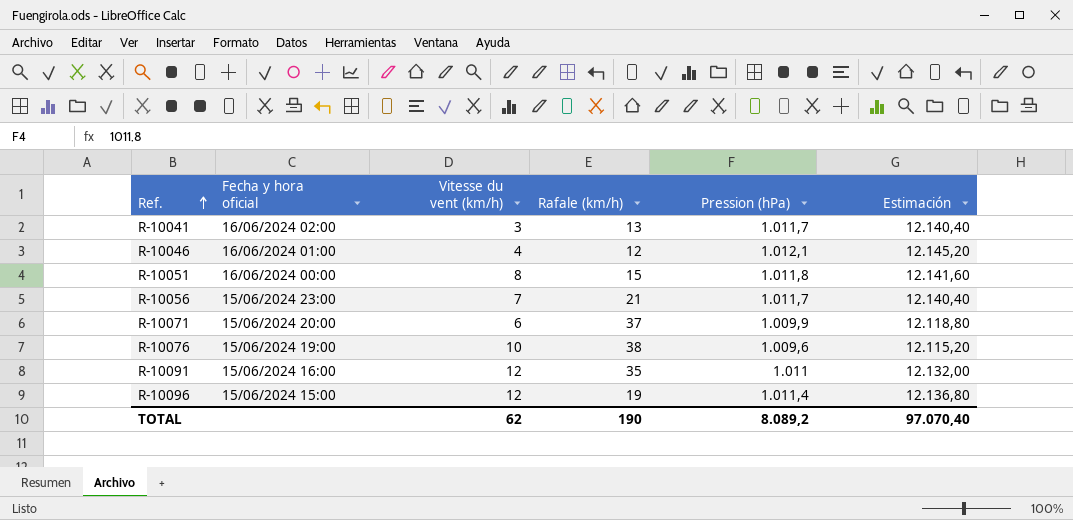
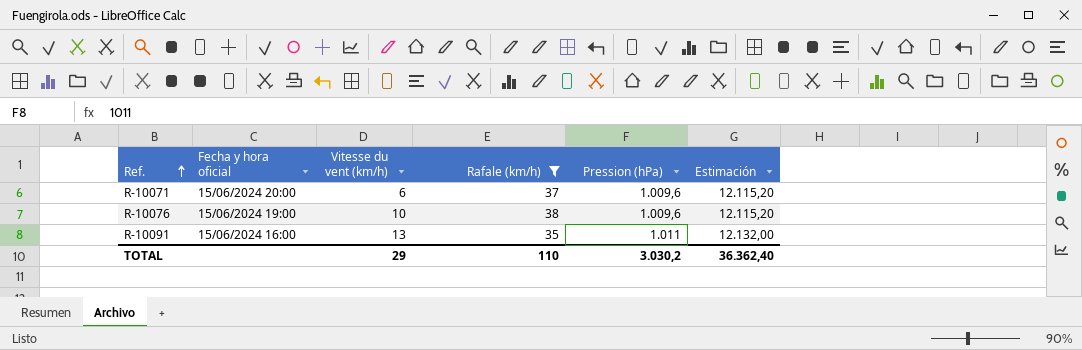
filter: none -> Rafale (km/h) >= 35
R-10071 | Pression (hPa): 1.009,9 -> 1.009,6
R-10071 | Estimación: 12.118,80 -> 12.115,20
R-10091 | Vitesse du vent (km/h): 12 -> 13
TOTAL | Vitesse du vent (km/h): 62 -> 29
TOTAL | Rafale (km/h): 190 -> 110
TOTAL | Pression (hPa): 8.089,2 -> 3.030,2
TOTAL | Estimación: 97.070,40 -> 36.362,40

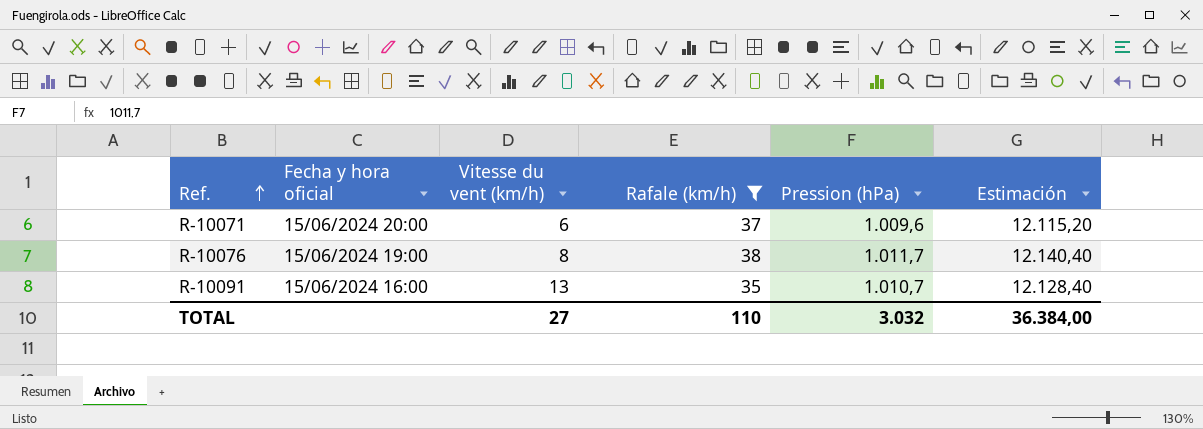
R-10076 | Vitesse du vent (km/h): 10 -> 8
R-10076 | Pression (hPa): 1.009,6 -> 1.011,7
R-10076 | Estimación: 12.115,20 -> 12.140,40
R-10091 | Pression (hPa): 1.011 -> 1.010,7
R-10091 | Estimación: 12.132,00 -> 12.128,40
TOTAL | Vitesse du vent (km/h): 29 -> 27
TOTAL | Pression (hPa): 3.030,2 -> 3.032
TOTAL | Estimación: 36.362,40 -> 36.384,00

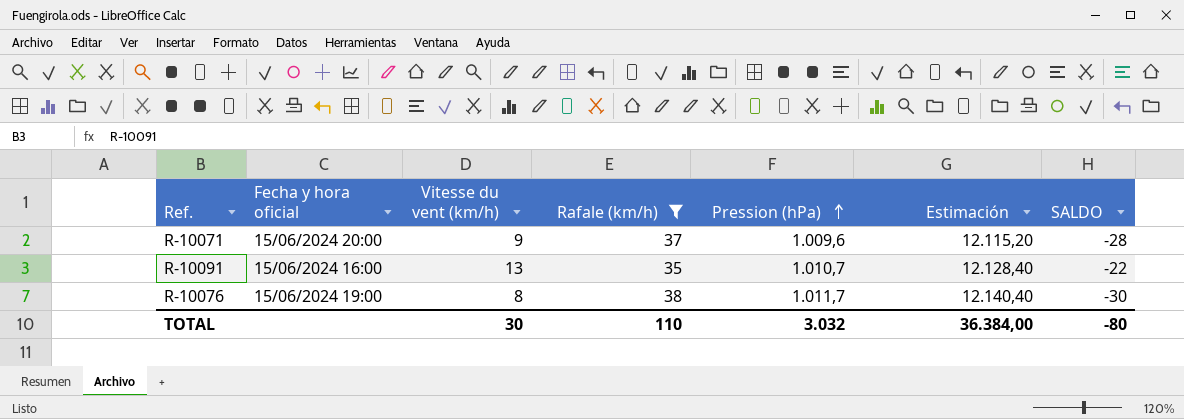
row order: Ref. ascending -> Pression (hPa) ascending
column SALDO | formula: none -> [Vitesse du vent (km/h)] - [Rafale (km/h)]
R-10071 | Vitesse du vent (km/h): 6 -> 9
TOTAL | Vitesse du vent (km/h): 27 -> 30

